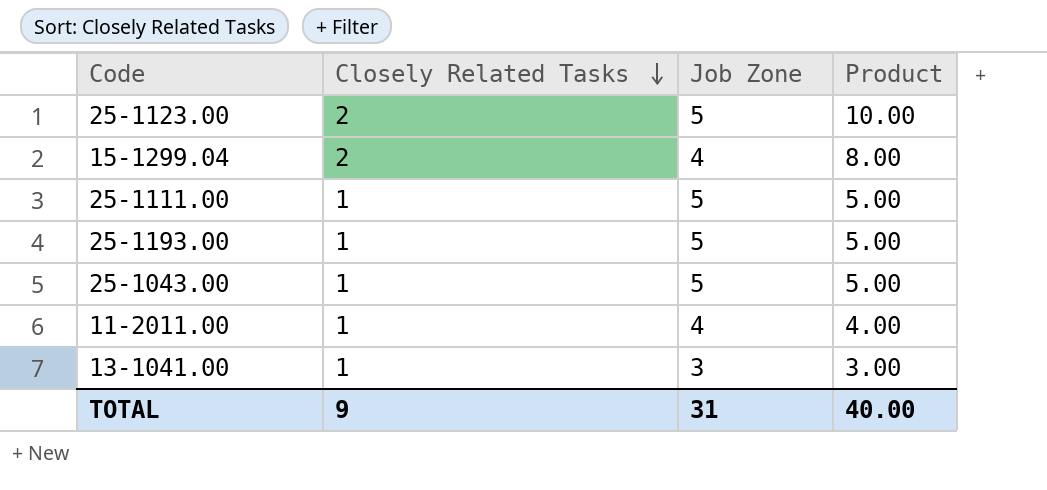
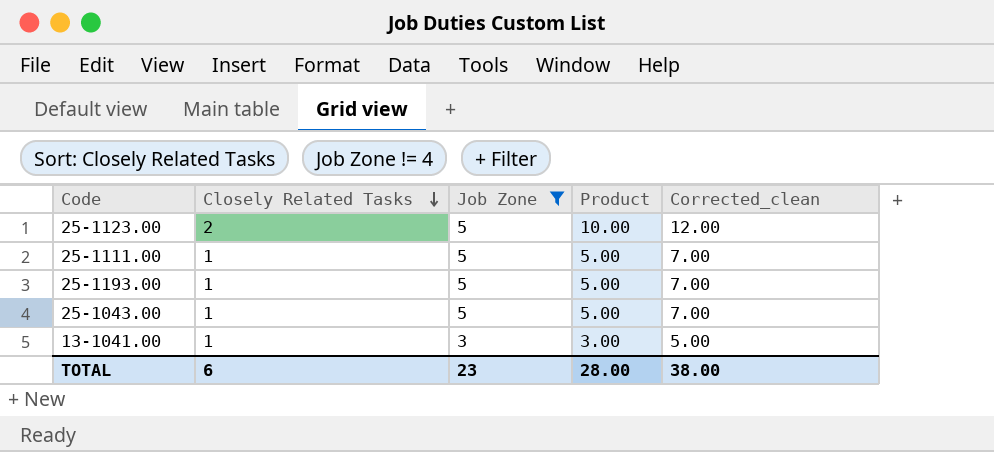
filter: none -> Job Zone != 4
column Corrected_clean | formula: none -> [Product] + 2
TOTAL | Closely Related Tasks: 9 -> 6
TOTAL | Job Zone: 31 -> 23
TOTAL | Product: 40.00 -> 28.00

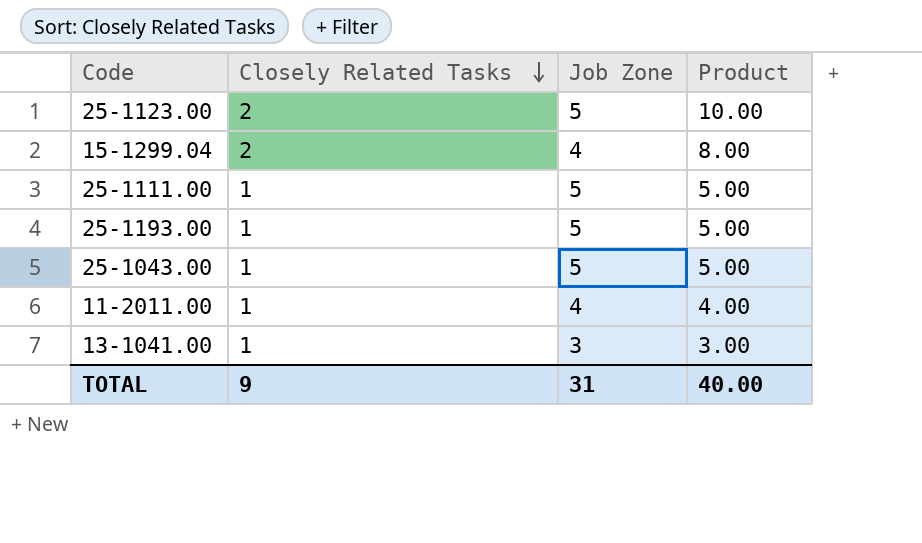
filter: Job Zone != 4 -> none
column Corrected_clean | formula: [Product] + 2 -> none
TOTAL | Closely Related Tasks: 6 -> 9
TOTAL | Job Zone: 23 -> 31
TOTAL | Product: 28.00 -> 40.00

